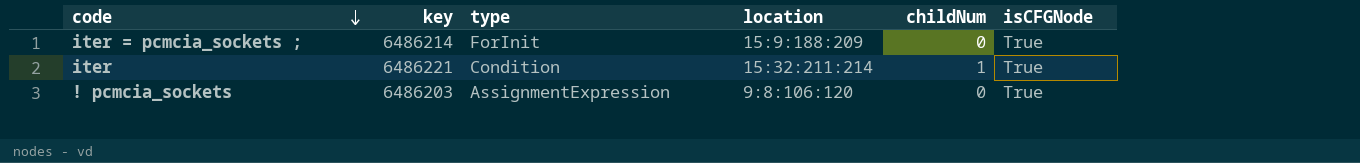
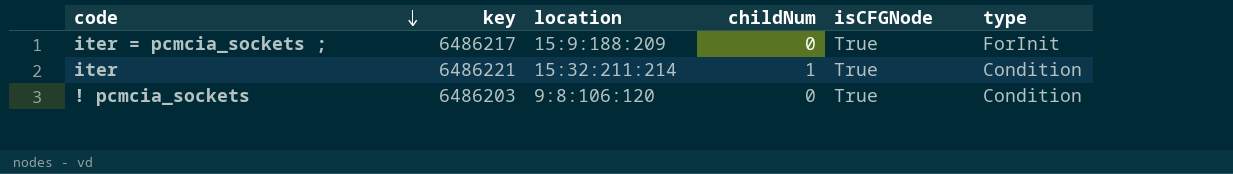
column type | position: 3 -> 6
iter = pcmcia_sockets ; | key: 6486214 -> 6486217
! pcmcia_sockets | type: AssignmentExpression -> Condition

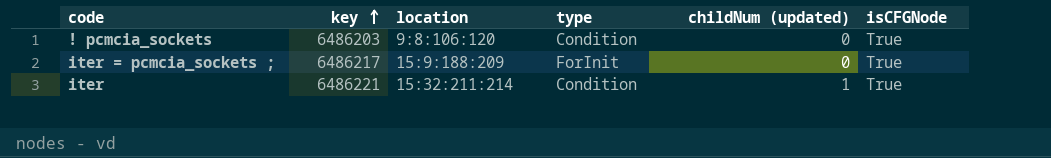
row order: code descending -> key ascending
column type | position: 6 -> 4
column name: childNum -> childNum (updated)

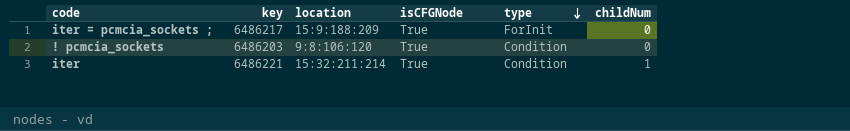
row order: key ascending -> type descending
column isCFGNode | position: 6 -> 4
column name: childNum (updated) -> childNum

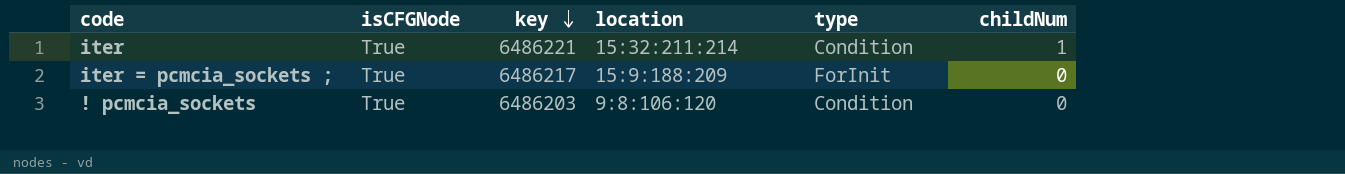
row order: type descending -> key descending
column isCFGNode | position: 4 -> 2

